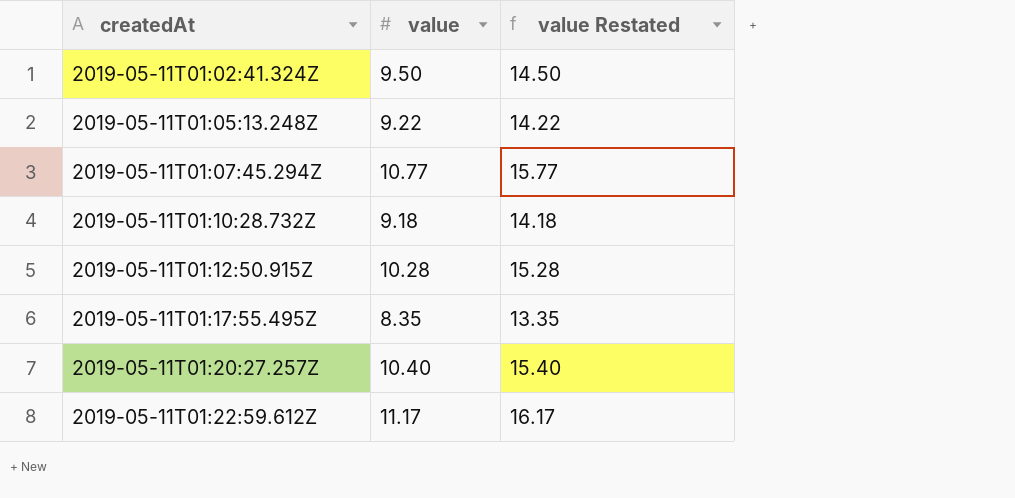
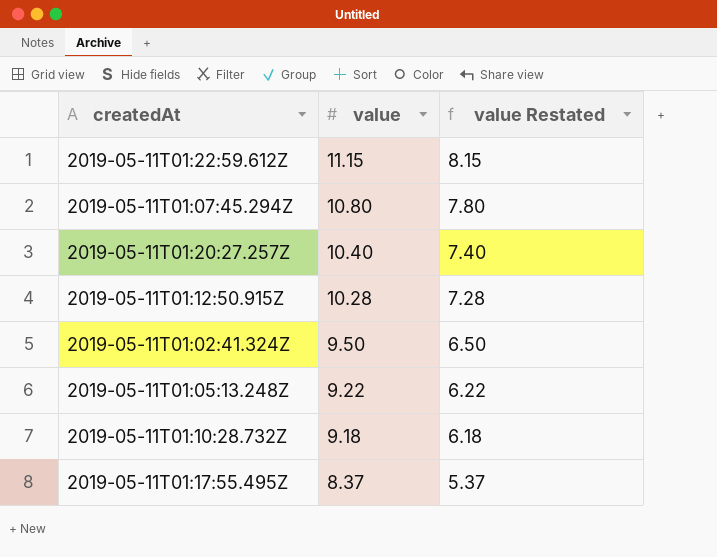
row order: createdAt ascending -> value descending
column value Restated | formula: [value] + 5 -> [value] - 3
2019-05-11T01:22:59.612Z | value: 11.17 -> 11.15
2019-05-11T01:07:45.294Z | value: 10.77 -> 10.80
2019-05-11T01:17:55.495Z | value: 8.35 -> 8.37

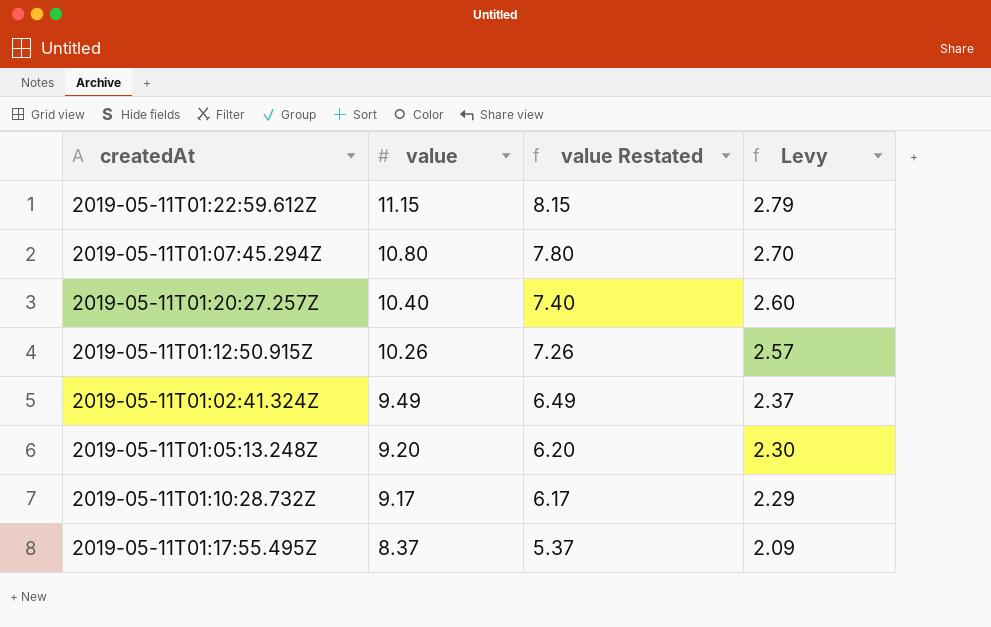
column Levy | formula: none -> [value] * 0.25
2019-05-11T01:12:50.915Z | value: 10.28 -> 10.26
2019-05-11T01:12:50.915Z | value Restated: 7.28 -> 7.26
2019-05-11T01:02:41.324Z | value: 9.50 -> 9.49
2019-05-11T01:02:41.324Z | value Restated: 6.50 -> 6.49
2019-05-11T01:05:13.248Z | value: 9.22 -> 9.20
2019-05-11T01:05:13.248Z | value Restated: 6.22 -> 6.20
2019-05-11T01:10:28.732Z | value: 9.18 -> 9.17
2019-05-11T01:10:28.732Z | value Restated: 6.18 -> 6.17

